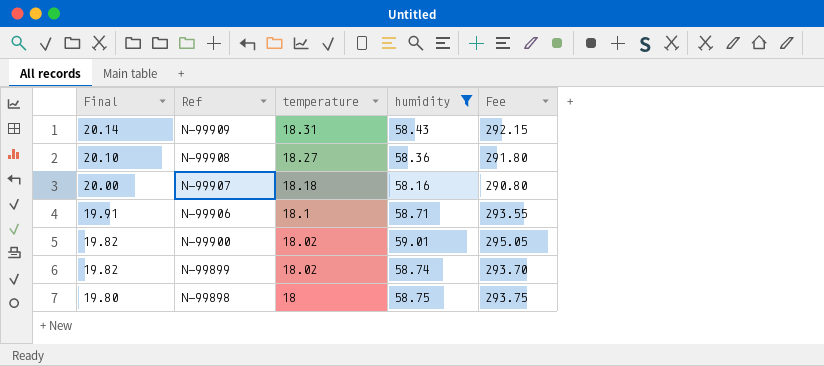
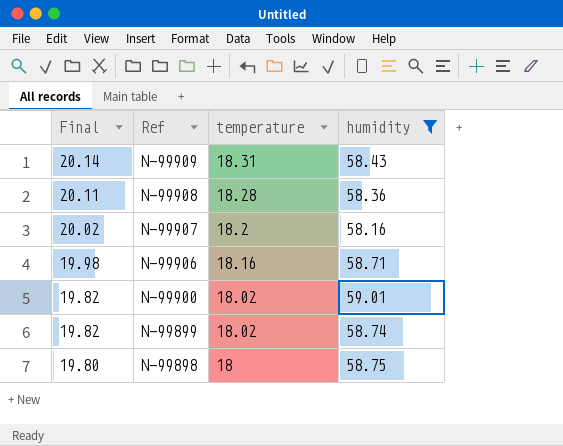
column Fee | formula: [humidity] * 5 -> none
N-99908 | Final: 20.10 -> 20.11
N-99908 | temperature: 18.27 -> 18.28
N-99907 | Final: 20.00 -> 20.02
N-99907 | temperature: 18.18 -> 18.2
N-99906 | Final: 19.91 -> 19.98
N-99906 | temperature: 18.1 -> 18.16

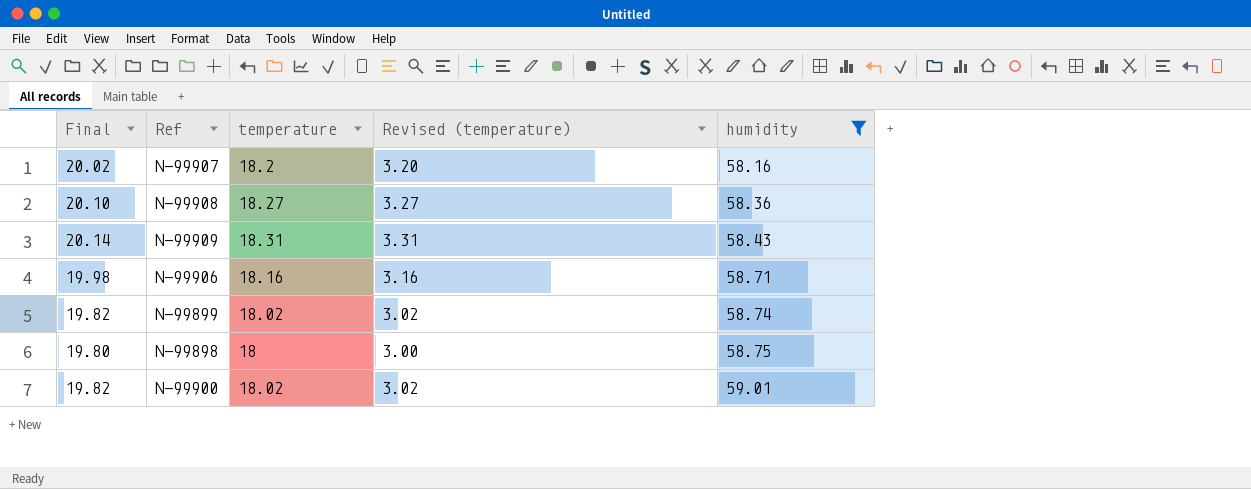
row order: Final descending -> humidity ascending
column Revised (temperature) | formula: none -> [temperature] - 15
N-99908 | Final: 20.11 -> 20.10
N-99908 | temperature: 18.28 -> 18.27

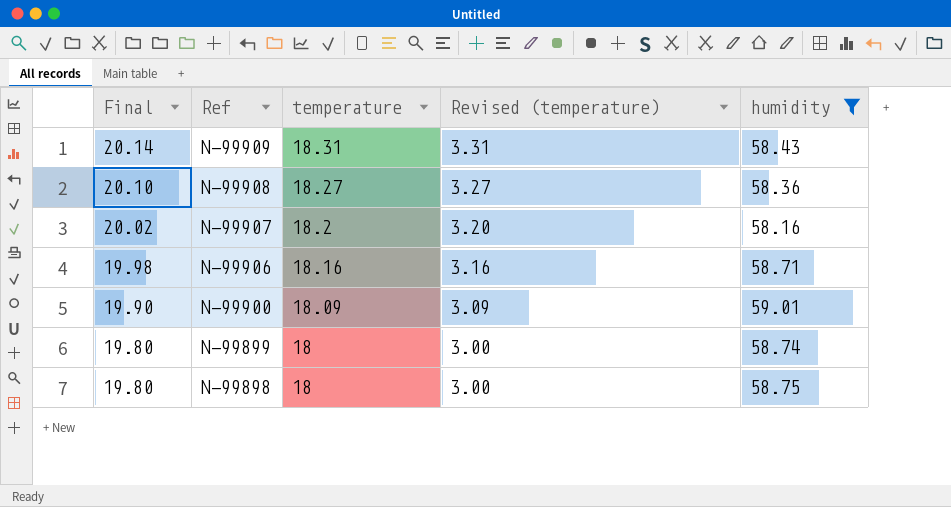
row order: humidity ascending -> Final descending
N-99900 | Final: 19.82 -> 19.90
N-99900 | temperature: 18.02 -> 18.09
N-99900 | Revised (temperature): 3.02 -> 3.09
N-99899 | Final: 19.82 -> 19.80
N-99899 | temperature: 18.02 -> 18
N-99899 | Revised (temperature): 3.02 -> 3.00

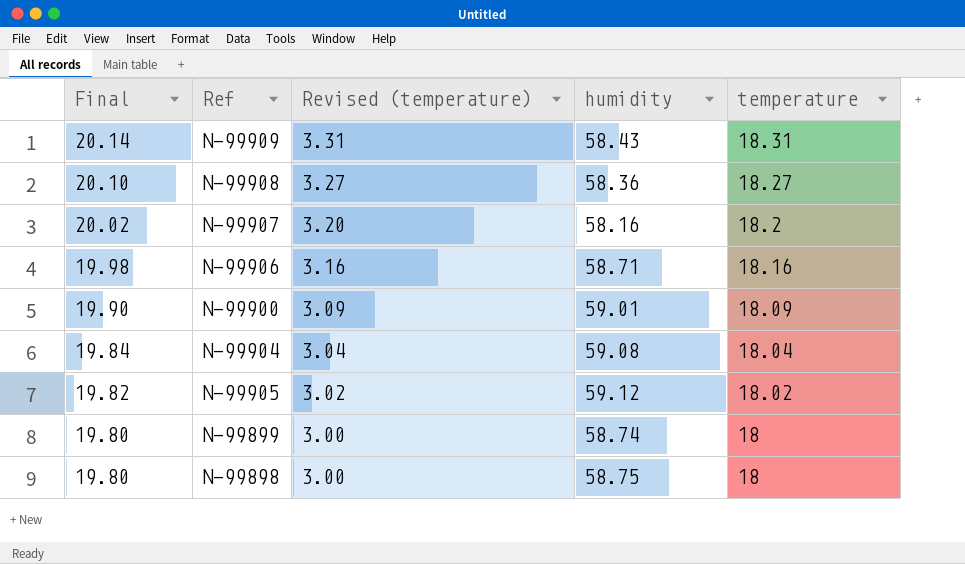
filter: humidity <= 59.01 -> none
column temperature | position: 3 -> 5

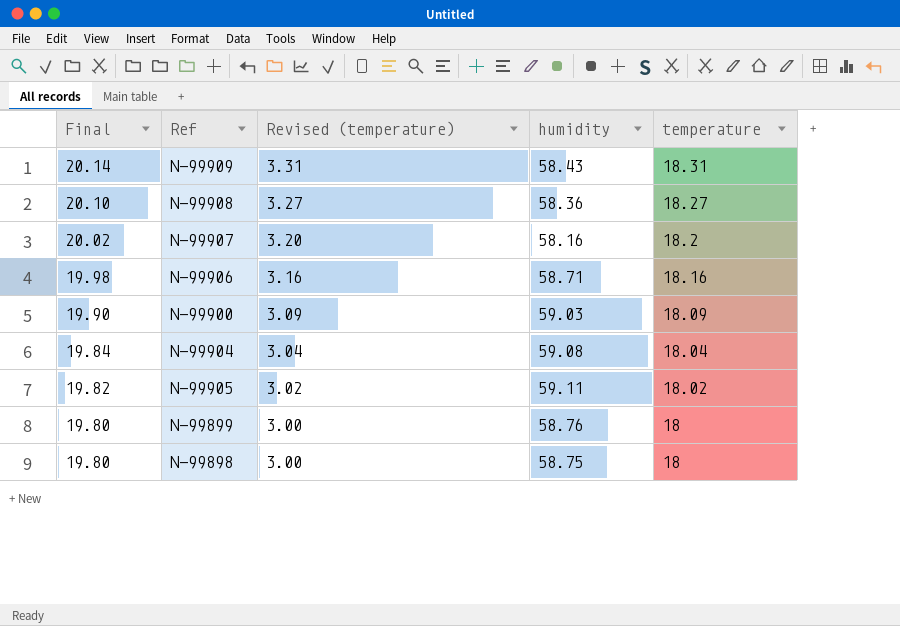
N-99900 | humidity: 59.01 -> 59.03
N-99905 | humidity: 59.12 -> 59.11
N-99899 | humidity: 58.74 -> 58.76

